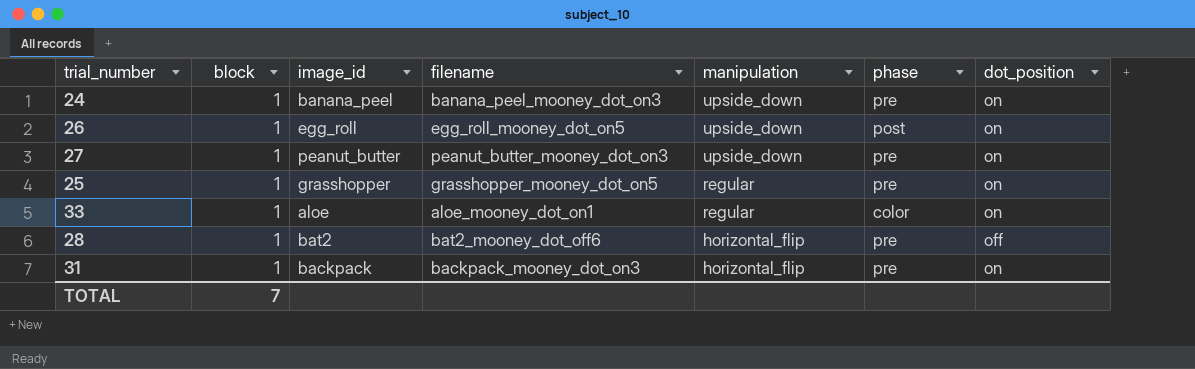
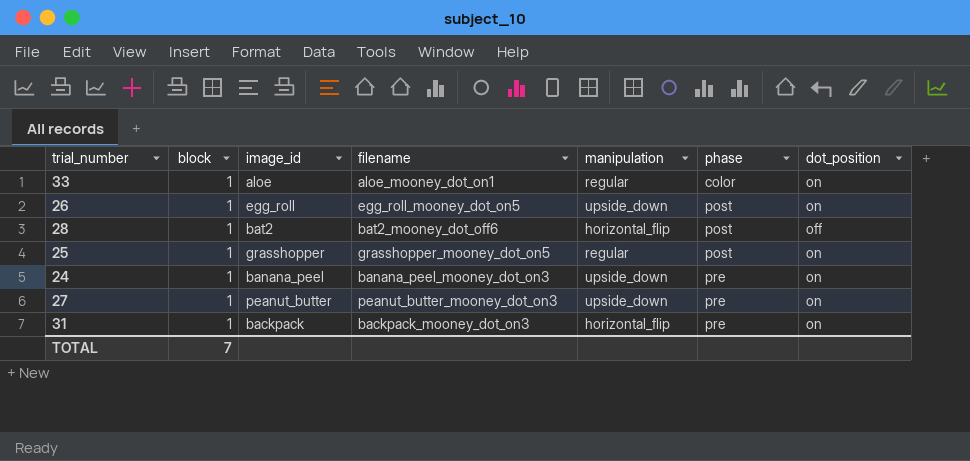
row order: manipulation descending -> phase ascending
28 | phase: pre -> post
25 | phase: pre -> post

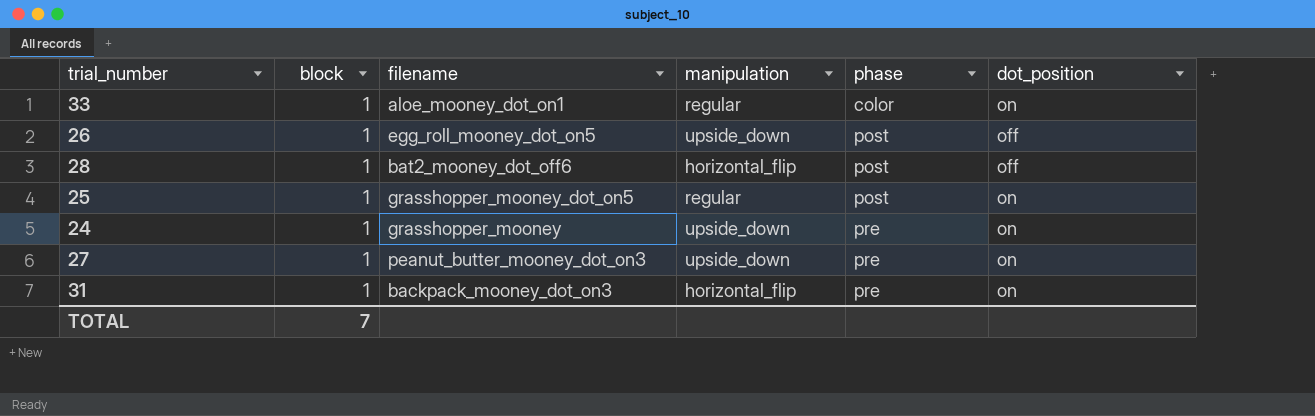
column image_id | position: 3 -> none
26 | dot_position: on -> off
24 | filename: banana_peel_mooney_dot_on3 -> grasshopper_mooney

